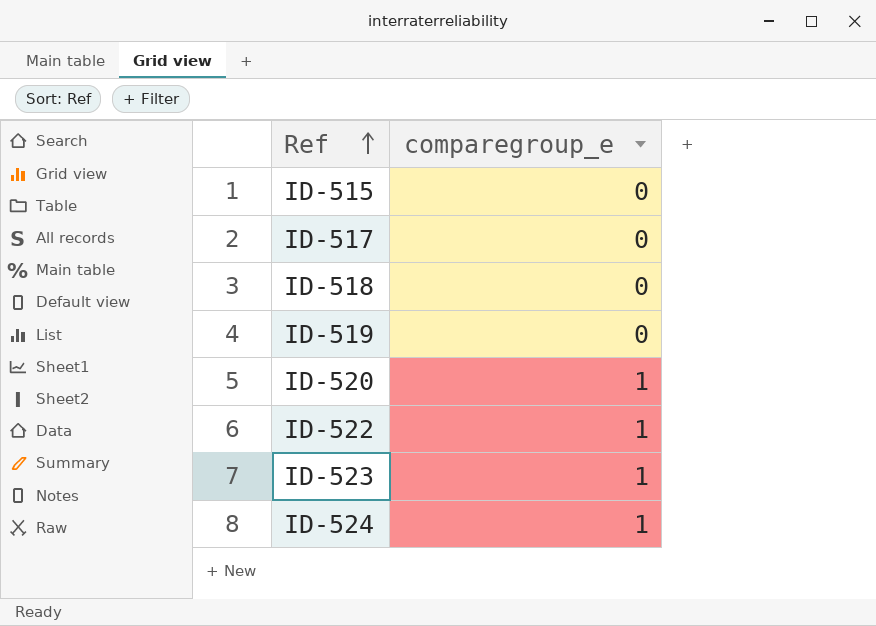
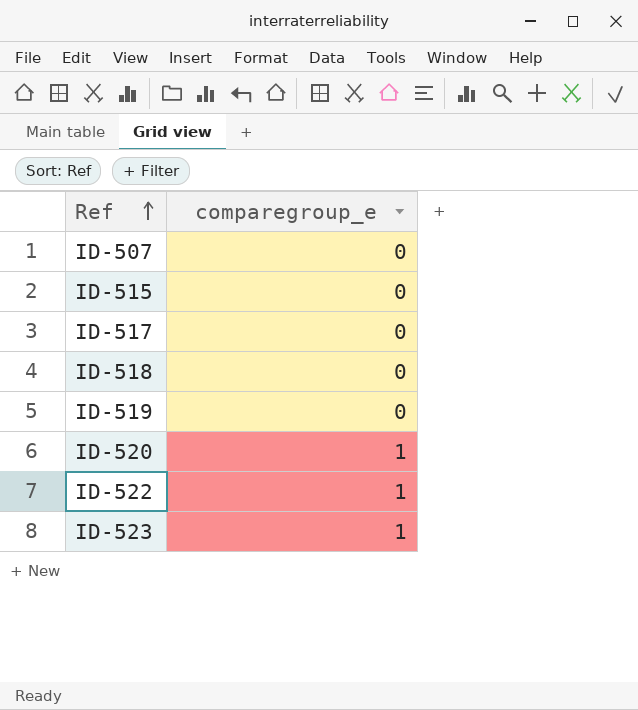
row ID-524: 1 -> none
row ID-507: none -> 0

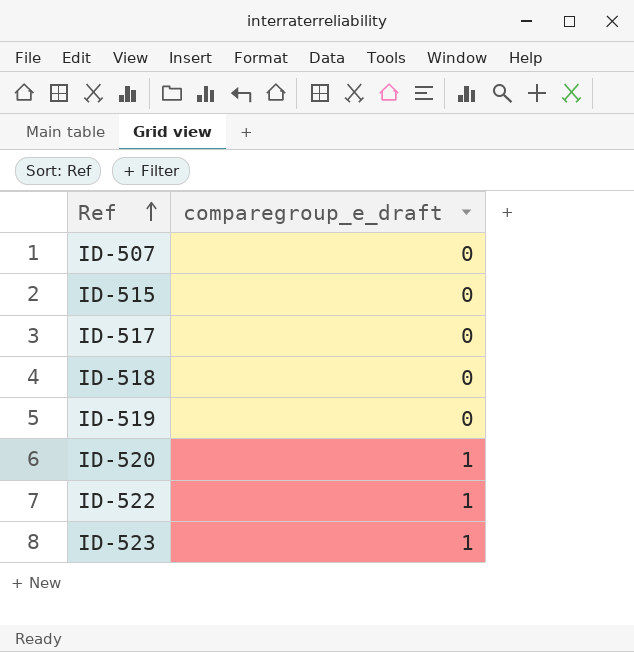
column name: comparegroup_e -> comparegroup_e_draft

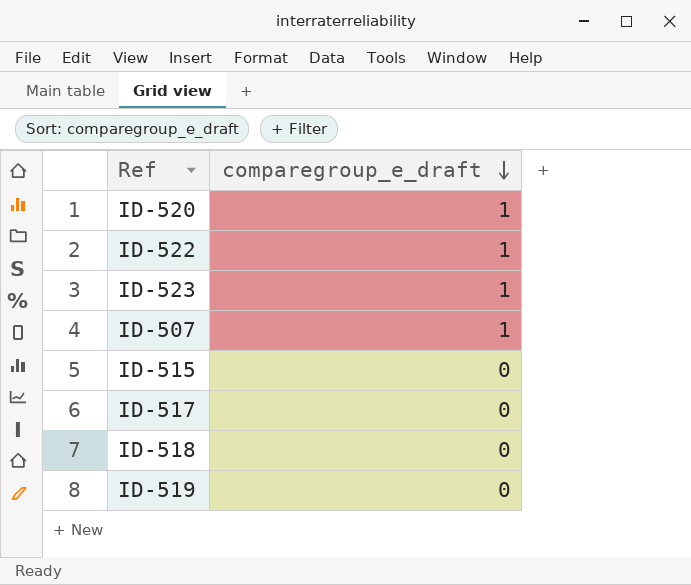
row order: Ref ascending -> comparegroup_e_draft descending
ID-507 | comparegroup_e_draft: 0 -> 1

